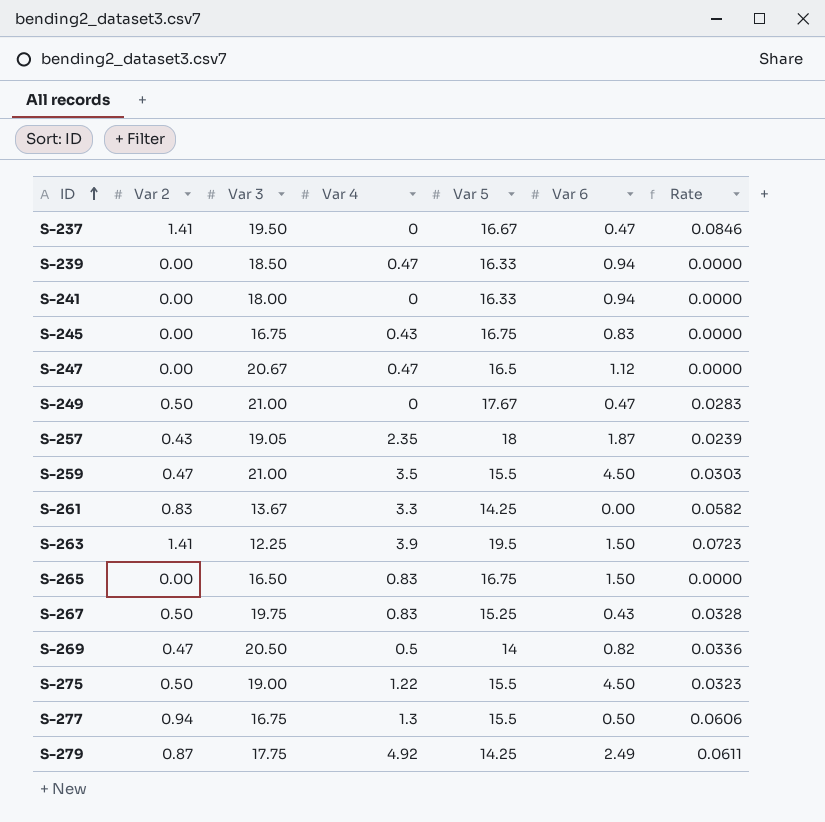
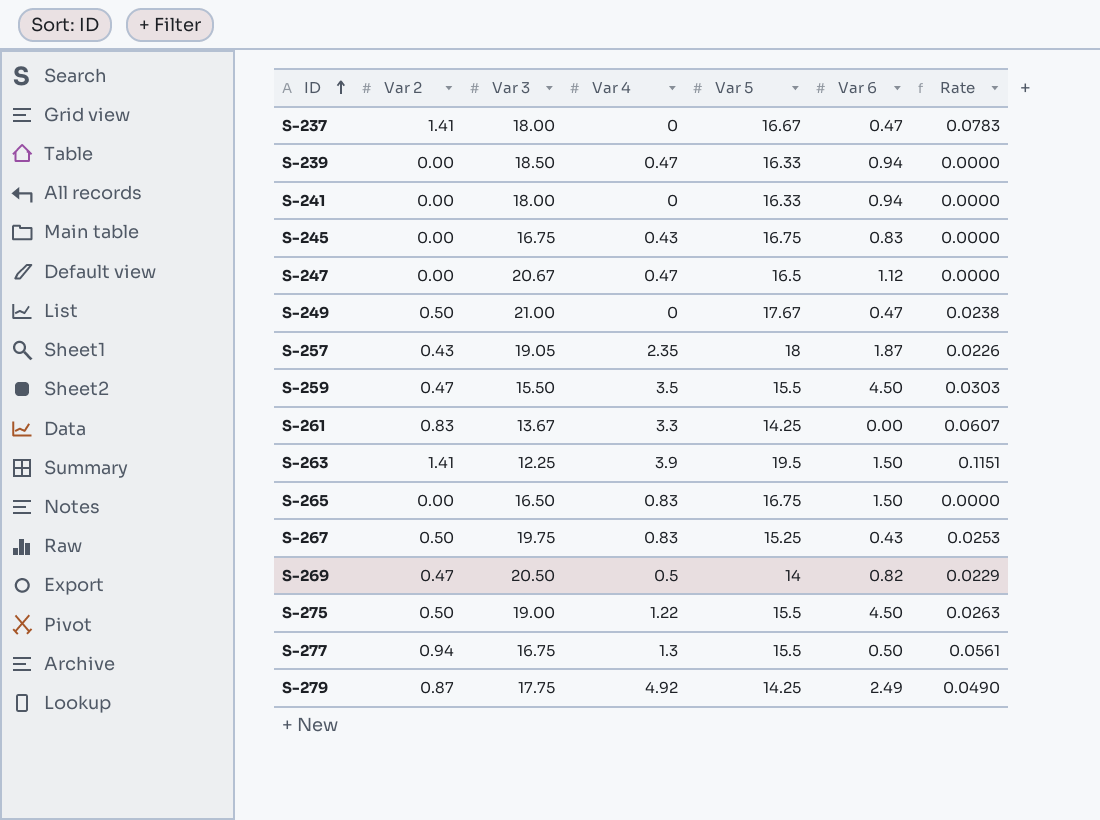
column Rate | formula: [Var 2] / [Var 5] -> [Var 2] / [Var 3]
S-237 | Var 3: 19.50 -> 18.00
S-259 | Var 3: 21.00 -> 15.50

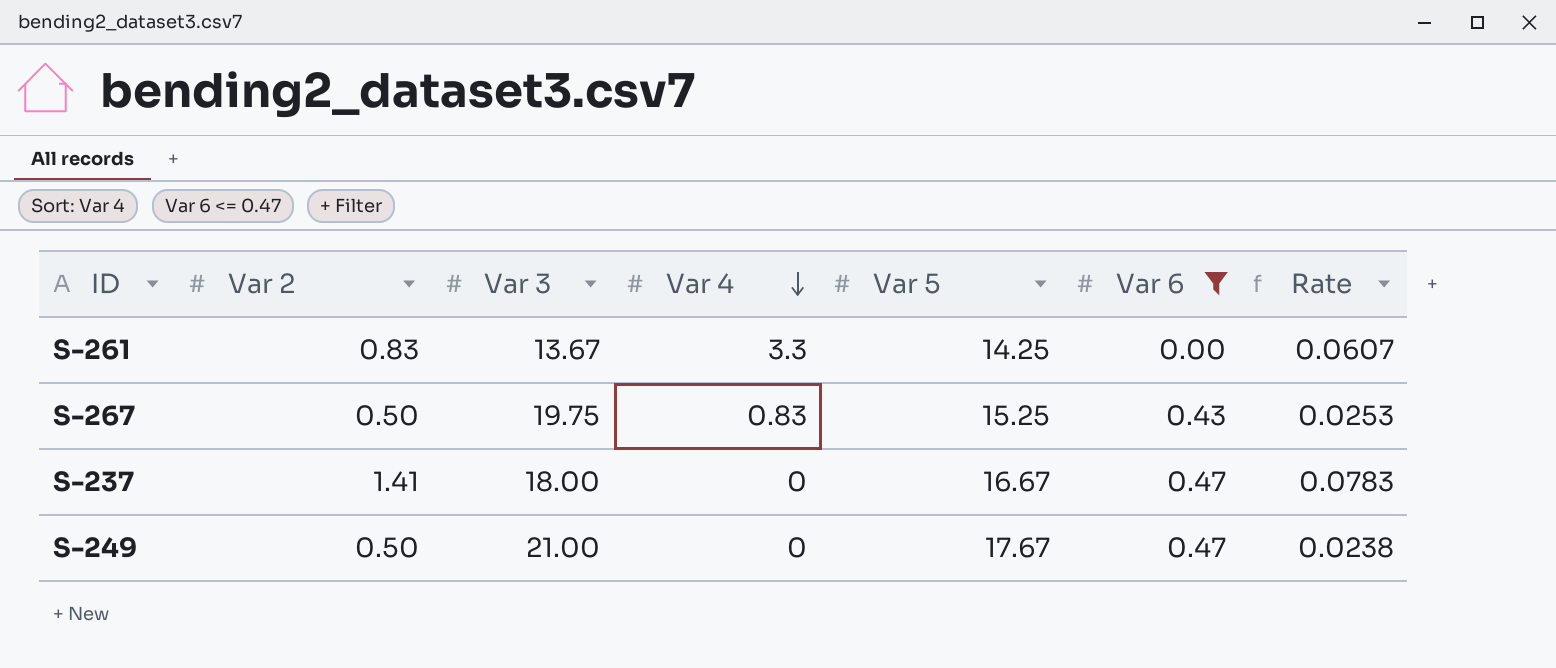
filter: none -> Var 6 <= 0.47
row order: ID ascending -> Var 4 descending

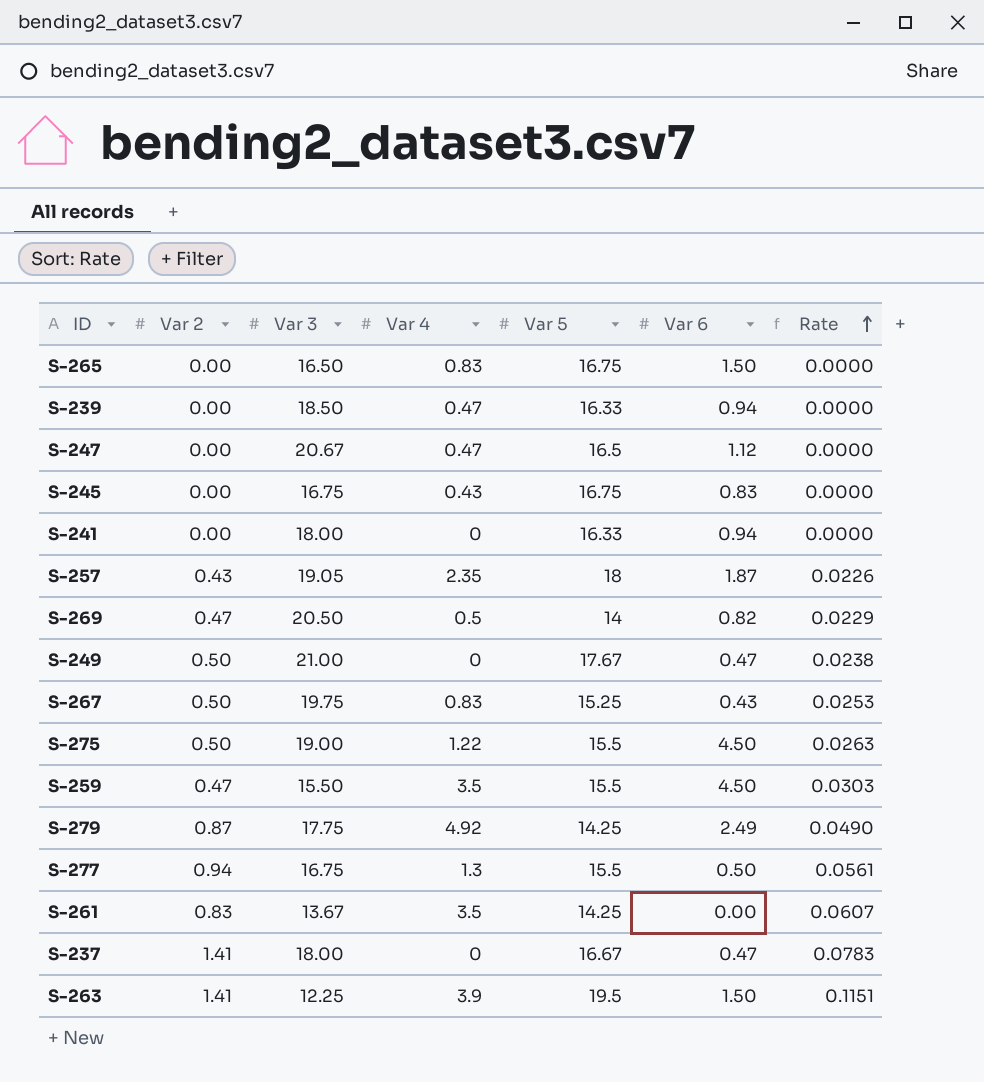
filter: Var 6 <= 0.47 -> none
row order: Var 4 descending -> Rate ascending
S-261 | Var 4: 3.3 -> 3.5

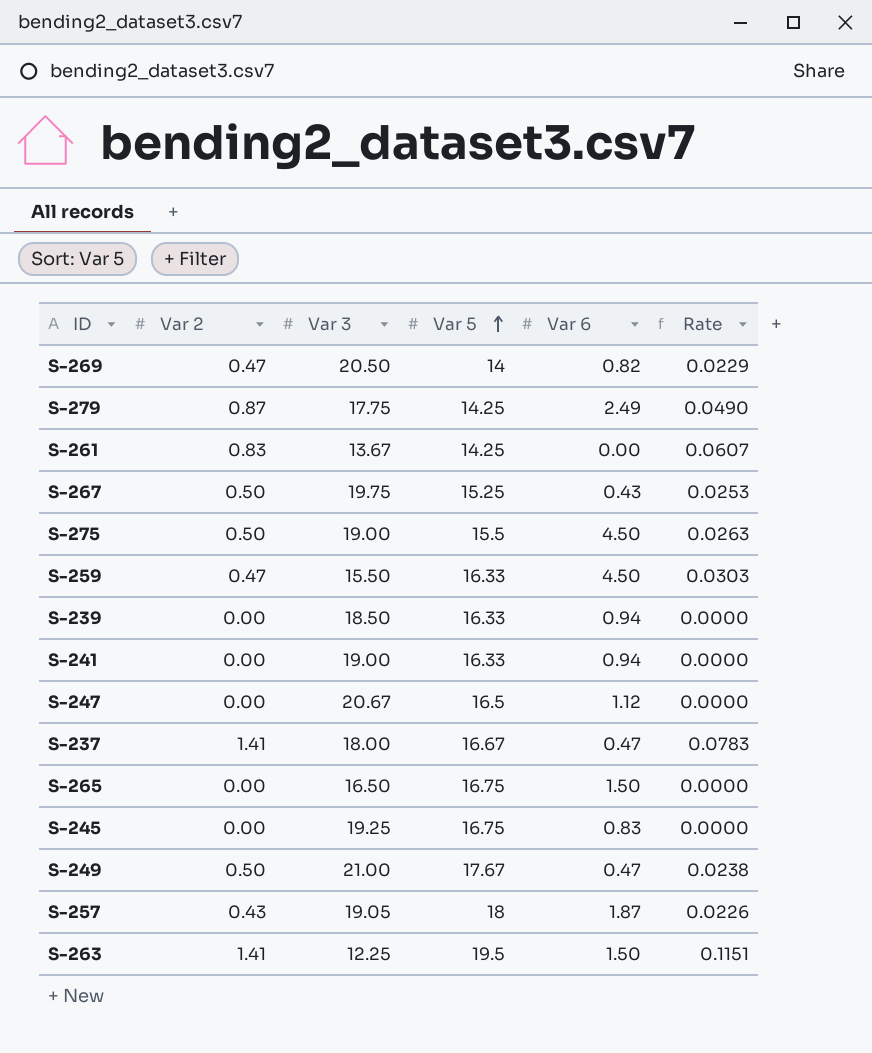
row order: Rate ascending -> Var 5 ascending
column Var 4 | position: 4 -> none
row S-277: 0.94 | 16.75 | 1.3 | 15.5 | 0.50 | 0.0561 -> none
S-259 | Var 5: 15.5 -> 16.33
S-241 | Var 3: 18.00 -> 19.00
S-245 | Var 3: 16.75 -> 19.25

